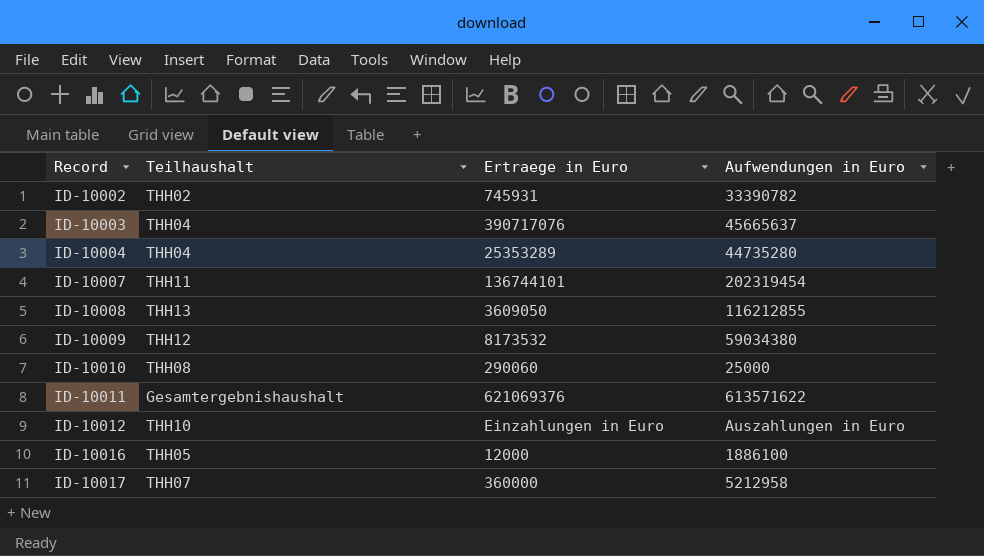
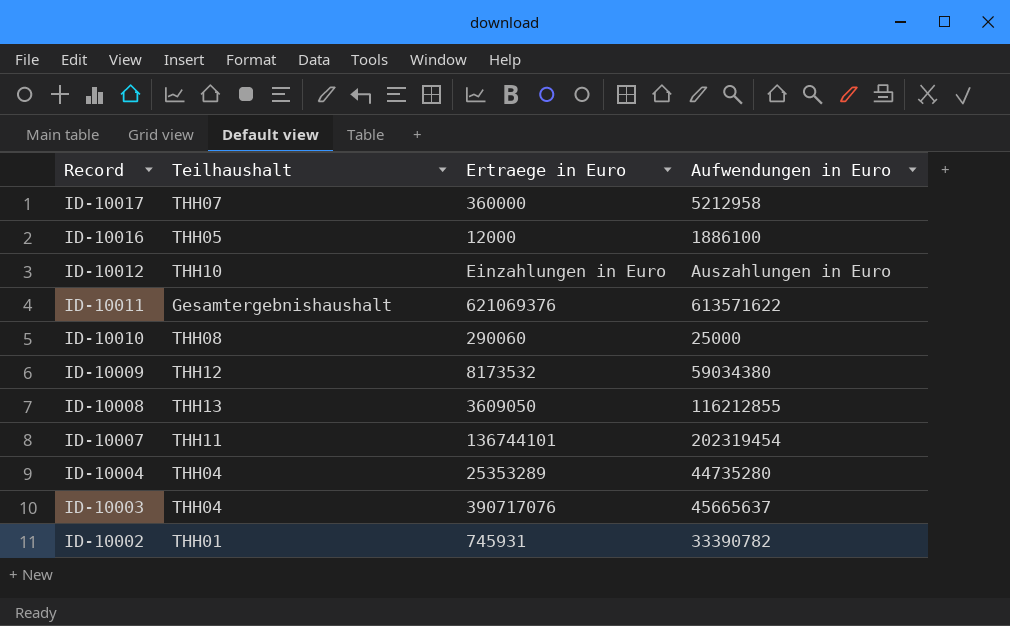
row order: Record ascending -> Record descending
ID-10002 | Teilhaushalt: THH02 -> THH01

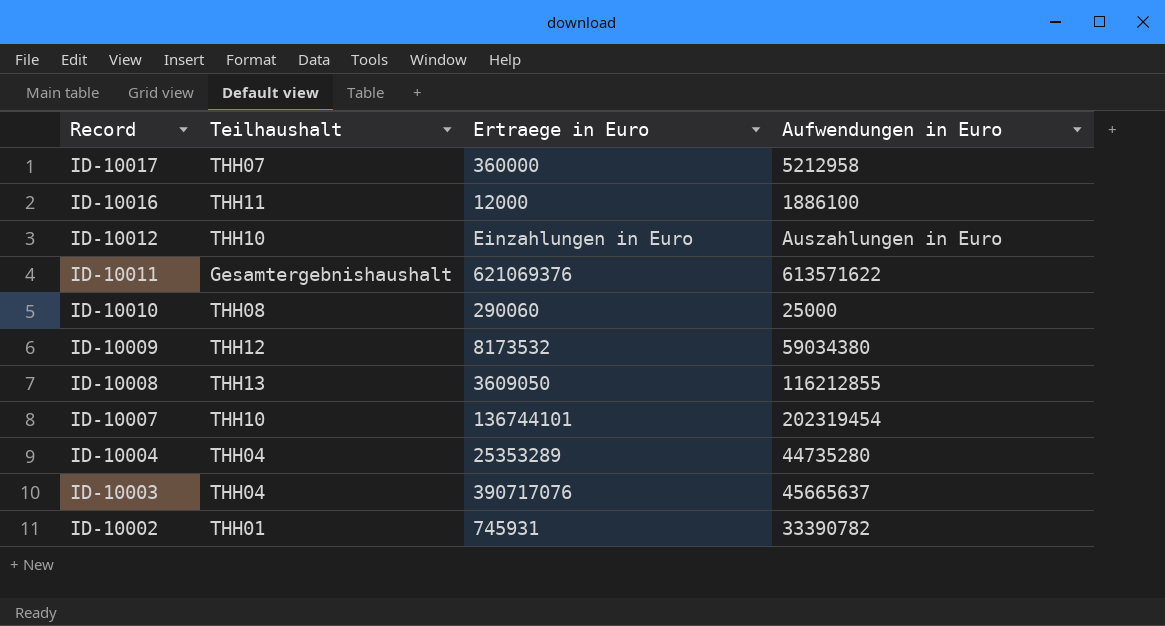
ID-10016 | Teilhaushalt: THH05 -> THH11
ID-10007 | Teilhaushalt: THH11 -> THH10

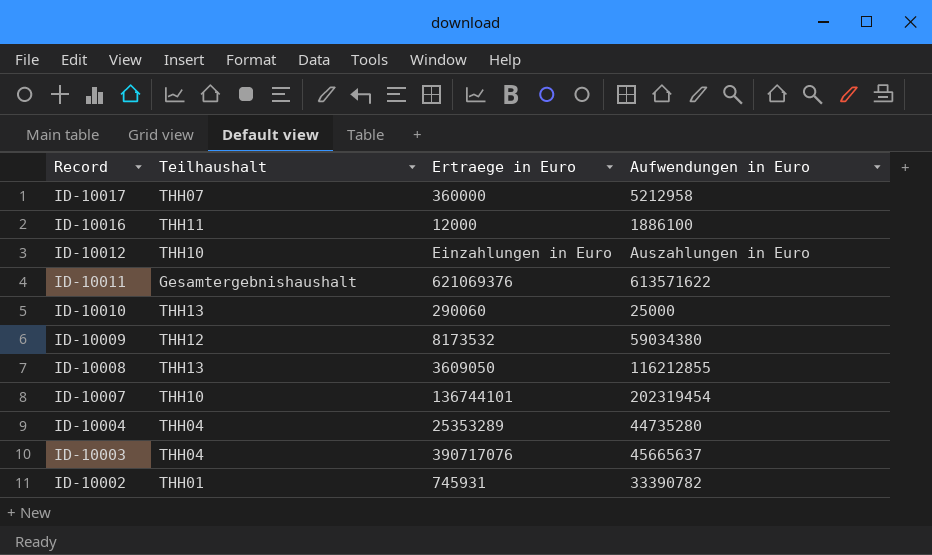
ID-10010 | Teilhaushalt: THH08 -> THH13

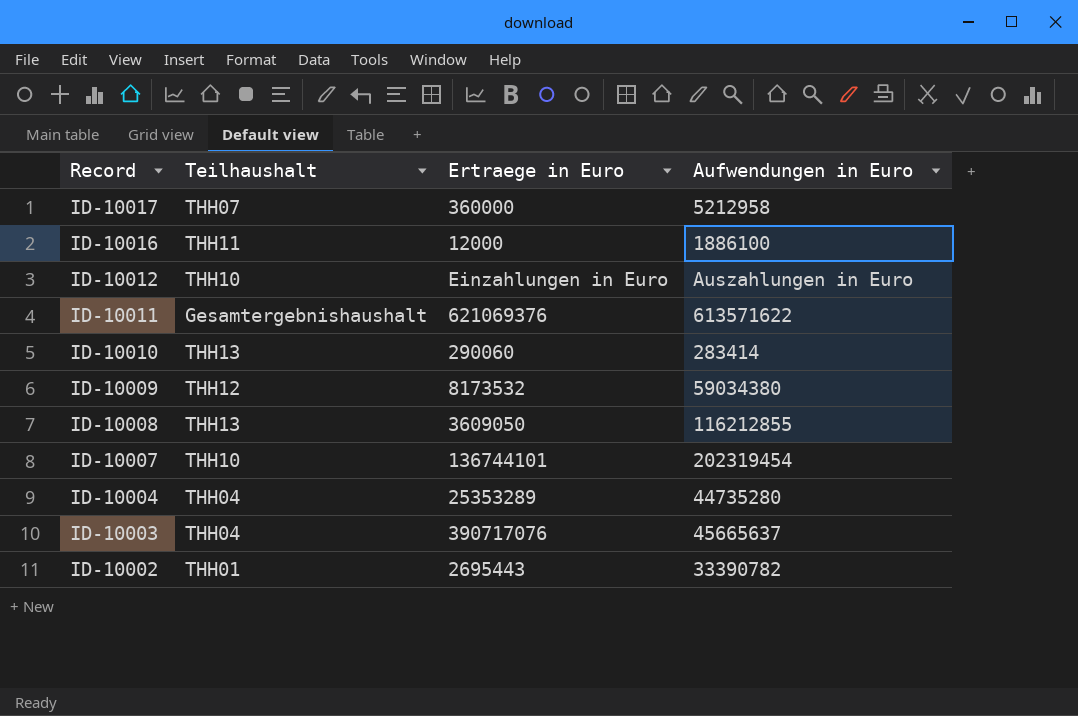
ID-10010 | Aufwendungen in Euro: 25000 -> 283414
ID-10002 | Ertraege in Euro: 745931 -> 2695443

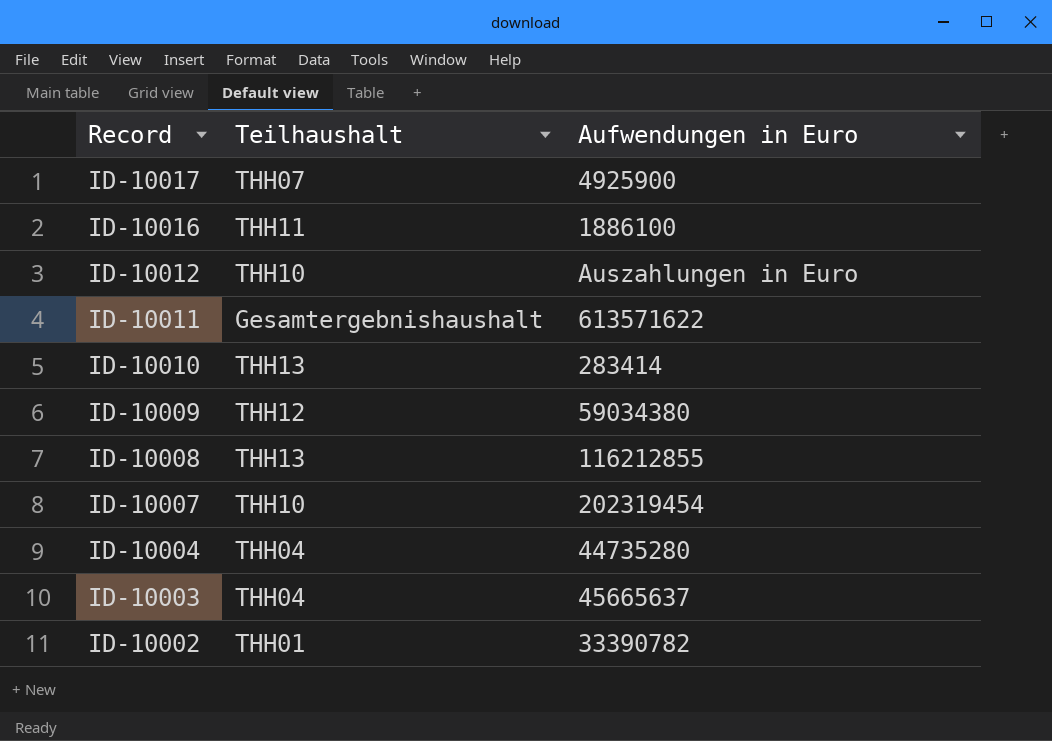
column Ertraege in Euro | position: 3 -> none
ID-10017 | Aufwendungen in Euro: 5212958 -> 4925900

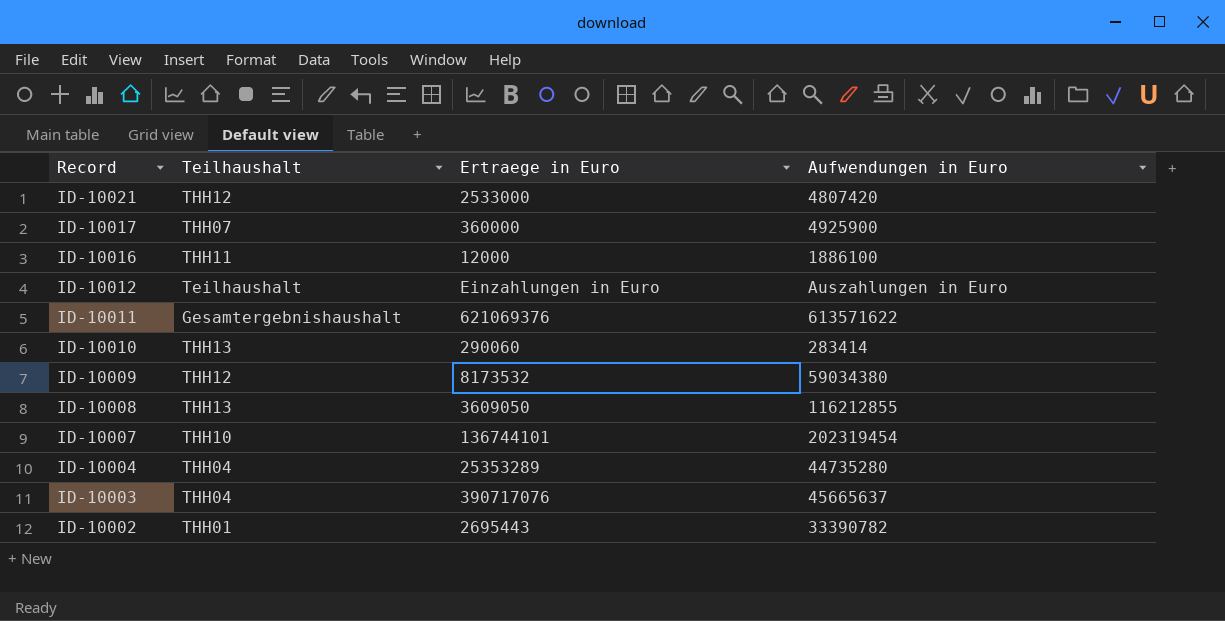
column Ertraege in Euro | position: none -> 3
row ID-10021: none -> THH12 | 2533000 | 4807420
ID-10012 | Teilhaushalt: THH10 -> Teilhaushalt

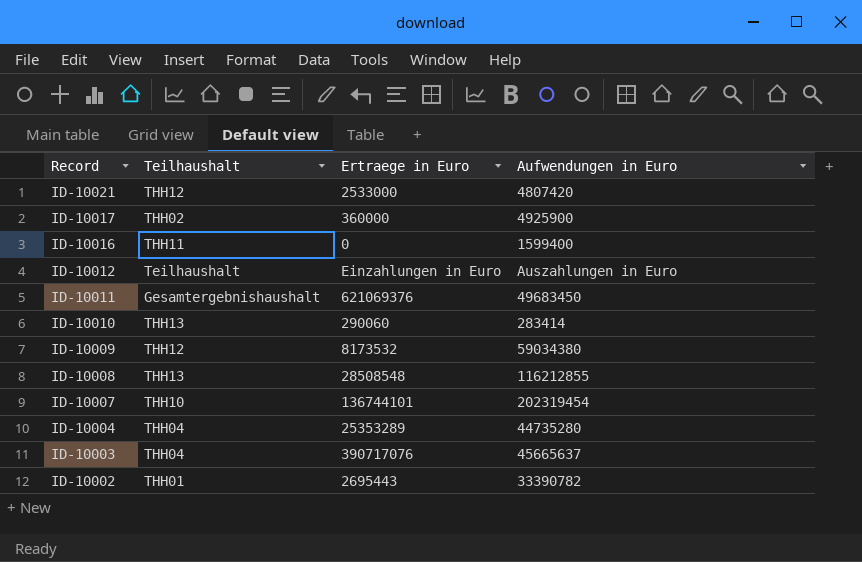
ID-10017 | Teilhaushalt: THH07 -> THH02
ID-10016 | Ertraege in Euro: 12000 -> 0
ID-10016 | Aufwendungen in Euro: 1886100 -> 1599400
ID-10011 | Aufwendungen in Euro: 613571622 -> 49683450
ID-10008 | Ertraege in Euro: 3609050 -> 28508548

